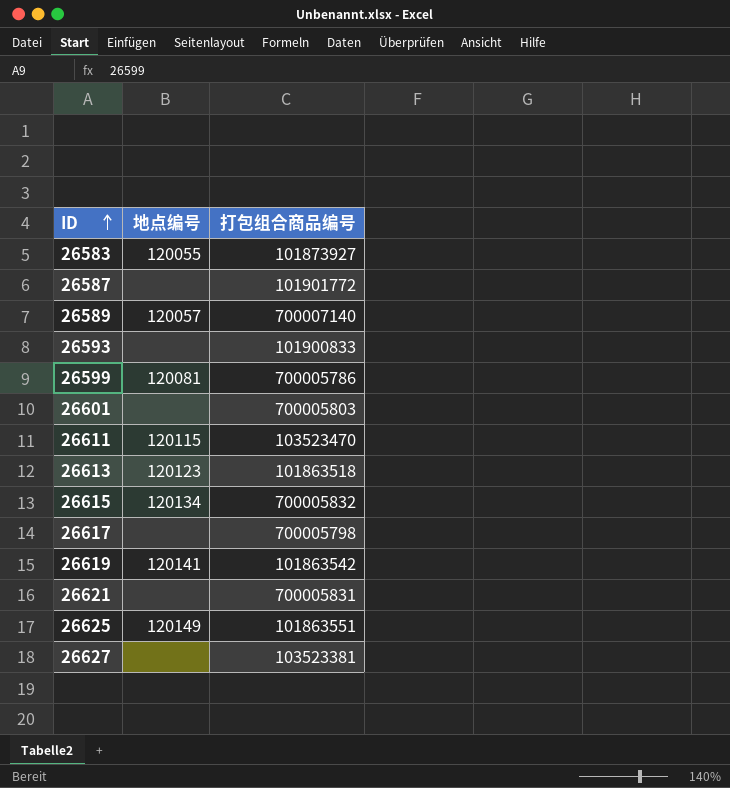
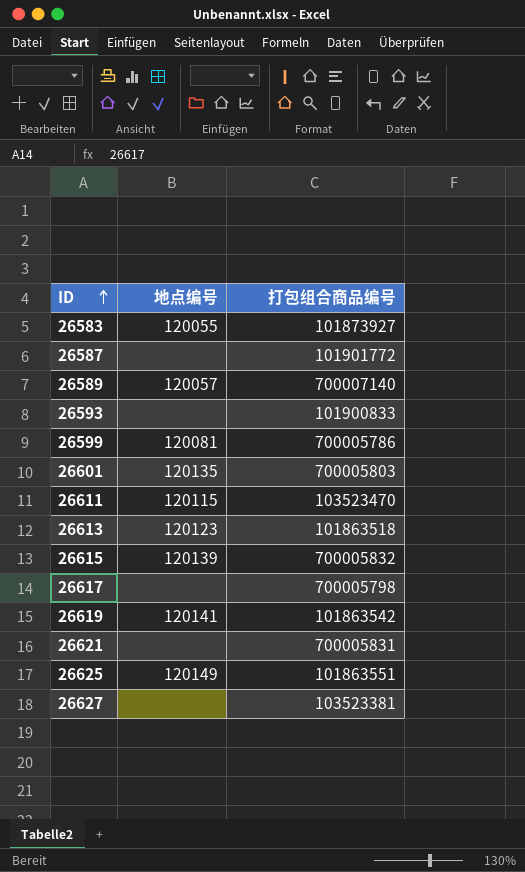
26601 | 地点编号: none -> 120135
26615 | 地点编号: 120134 -> 120139

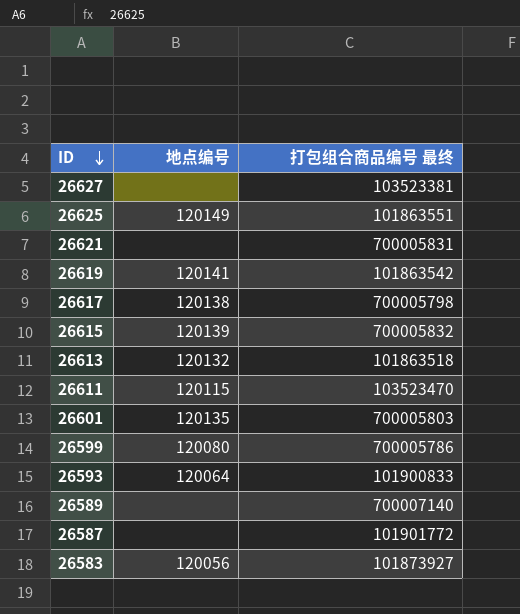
row order: ID ascending -> ID descending
column name: 打包组合商品编号 -> 打包组合商品编号 最终
26617 | 地点编号: none -> 120138
26613 | 地点编号: 120123 -> 120132
26599 | 地点编号: 120081 -> 120080
26593 | 地点编号: none -> 120064
26589 | 地点编号: 120057 -> none
26583 | 地点编号: 120055 -> 120056

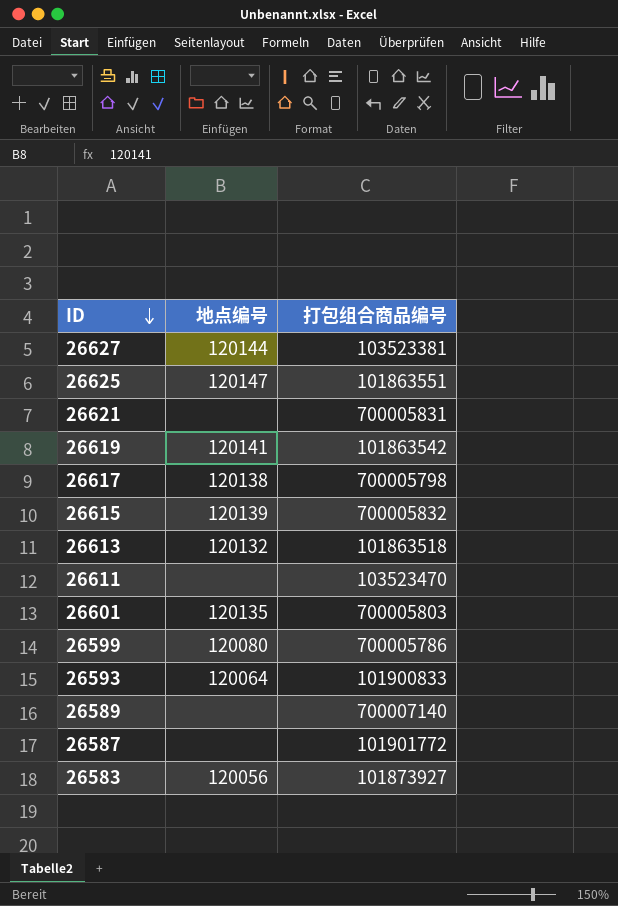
column name: 打包组合商品编号 最终 -> 打包组合商品编号
26627 | 地点编号: none -> 120144
26625 | 地点编号: 120149 -> 120147
26611 | 地点编号: 120115 -> none

